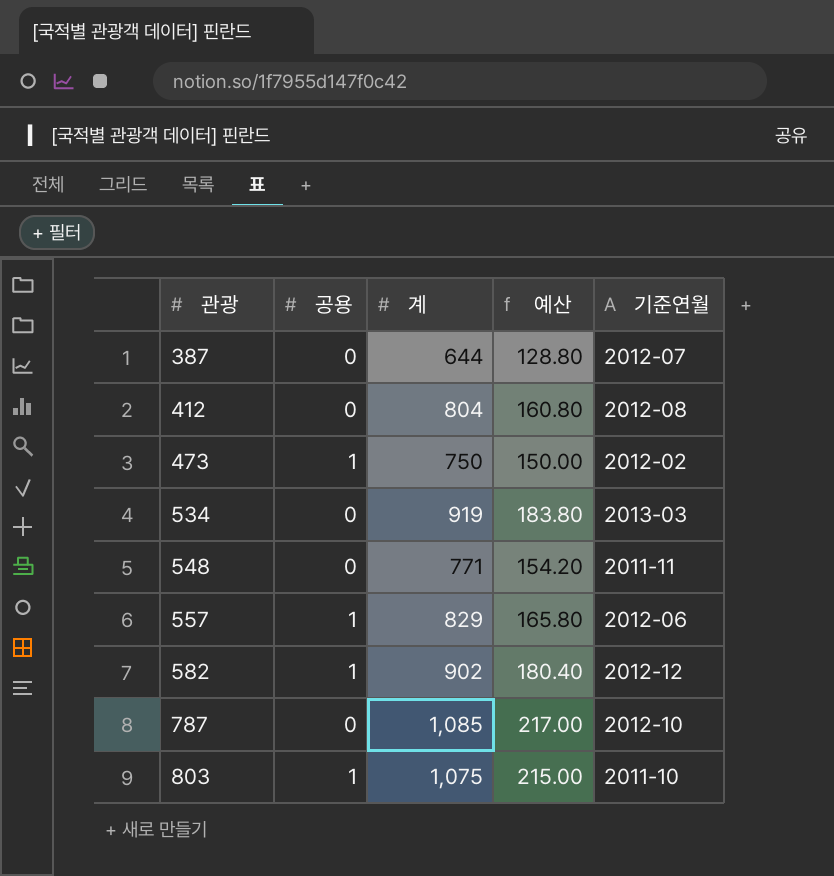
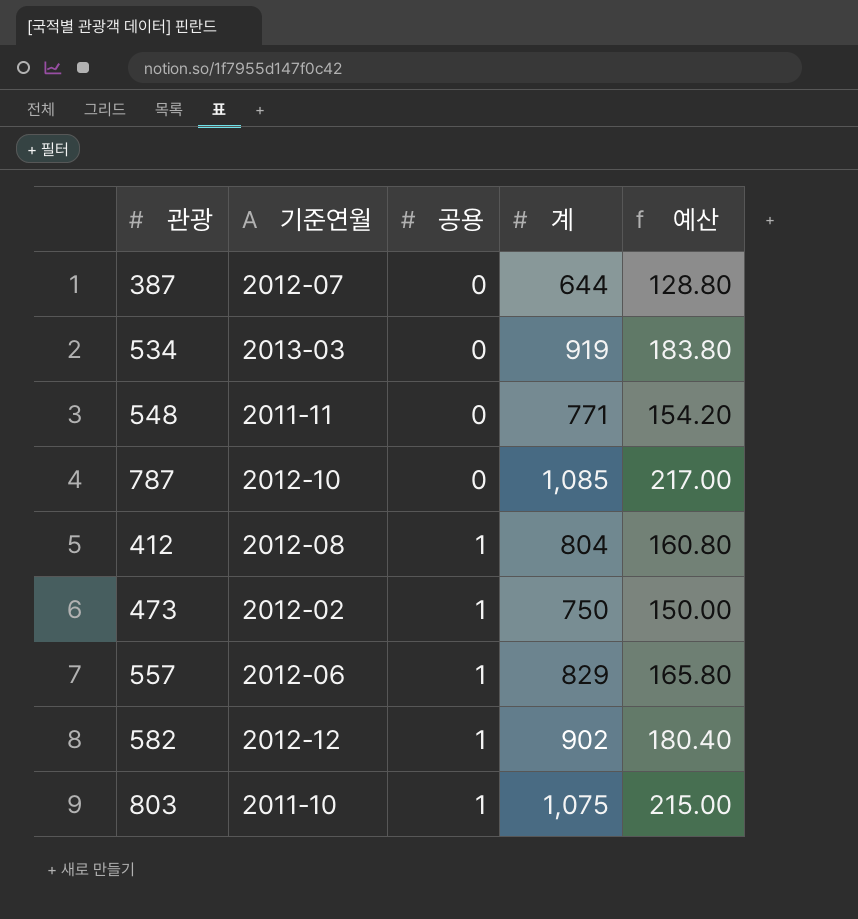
row order: 관광 ascending -> 공용 ascending
column 기준연월 | position: 5 -> 2
412 | 공용: 0 -> 1

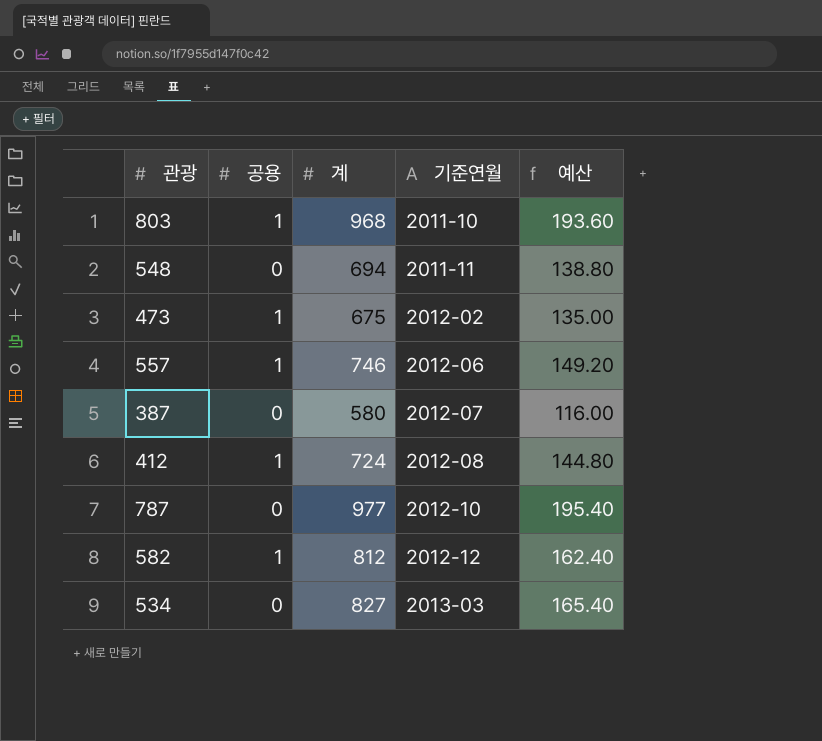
row order: 공용 ascending -> 기준연월 ascending
column 기준연월 | position: 2 -> 4
803 | 계: 1,075 -> 968
803 | 예산: 215.00 -> 193.60
548 | 계: 771 -> 694
548 | 예산: 154.20 -> 138.80
473 | 계: 750 -> 675
473 | 예산: 150.00 -> 135.00
557 | 계: 829 -> 746
557 | 예산: 165.80 -> 149.20
387 | 계: 644 -> 580
387 | 예산: 128.80 -> 116.00
412 | 계: 804 -> 724
412 | 예산: 160.80 -> 144.80
787 | 계: 1,085 -> 977
787 | 예산: 217.00 -> 195.40
582 | 계: 902 -> 812
582 | 예산: 180.40 -> 162.40
534 | 계: 919 -> 827
534 | 예산: 183.80 -> 165.40

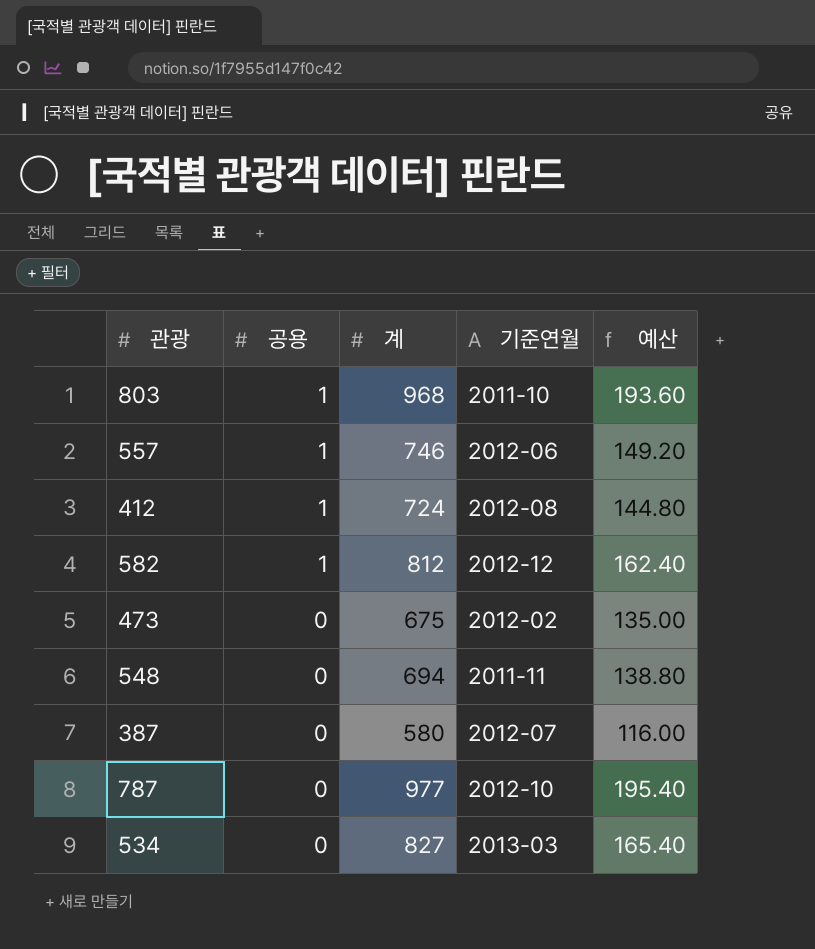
row order: 기준연월 ascending -> 공용 descending
473 | 공용: 1 -> 0

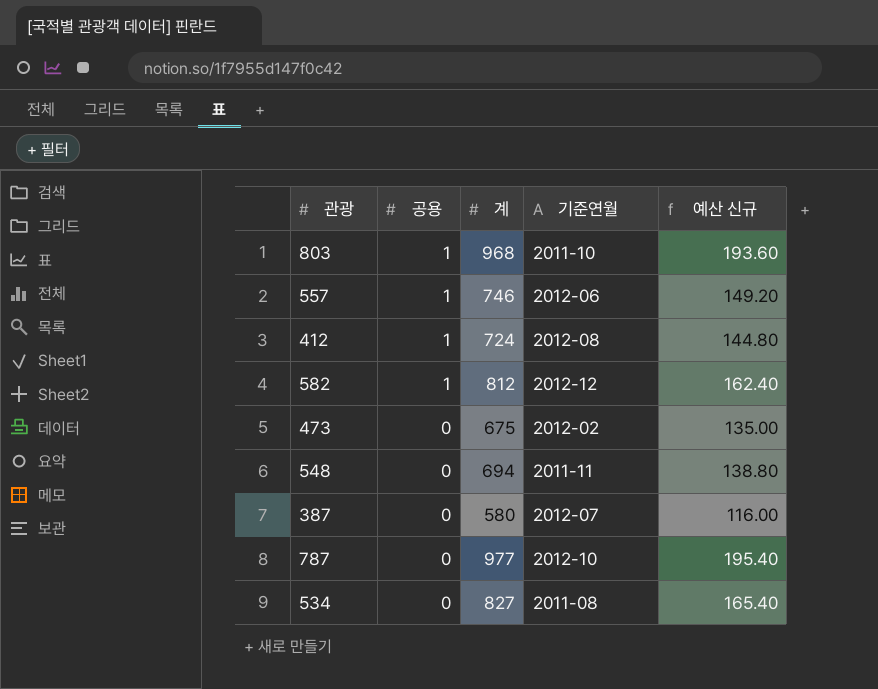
column name: 예산 -> 예산 신규
534 | 기준연월: 2013-03 -> 2011-08

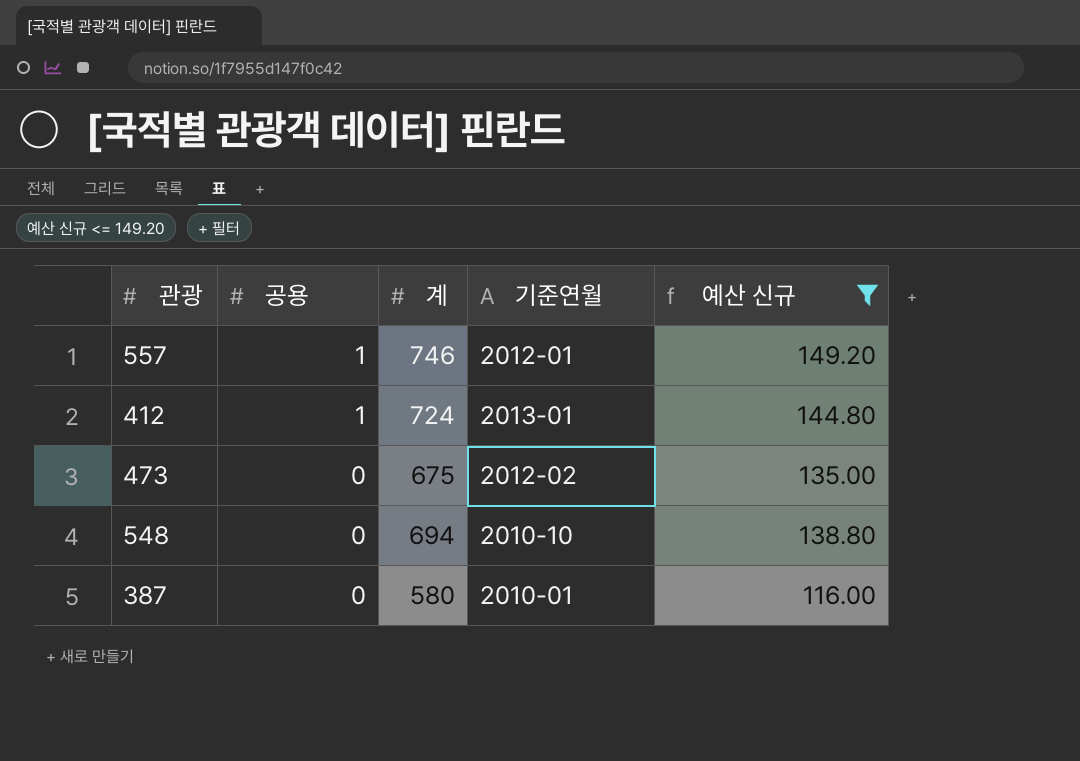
filter: none -> 예산 신규 <= 149.20
557 | 기준연월: 2012-06 -> 2012-01
412 | 기준연월: 2012-08 -> 2013-01
548 | 기준연월: 2011-11 -> 2010-10
387 | 기준연월: 2012-07 -> 2010-01

